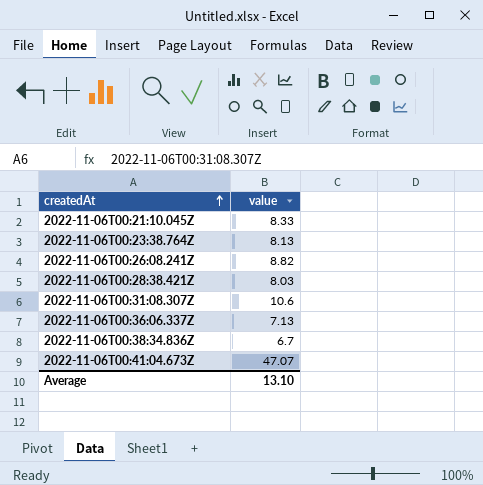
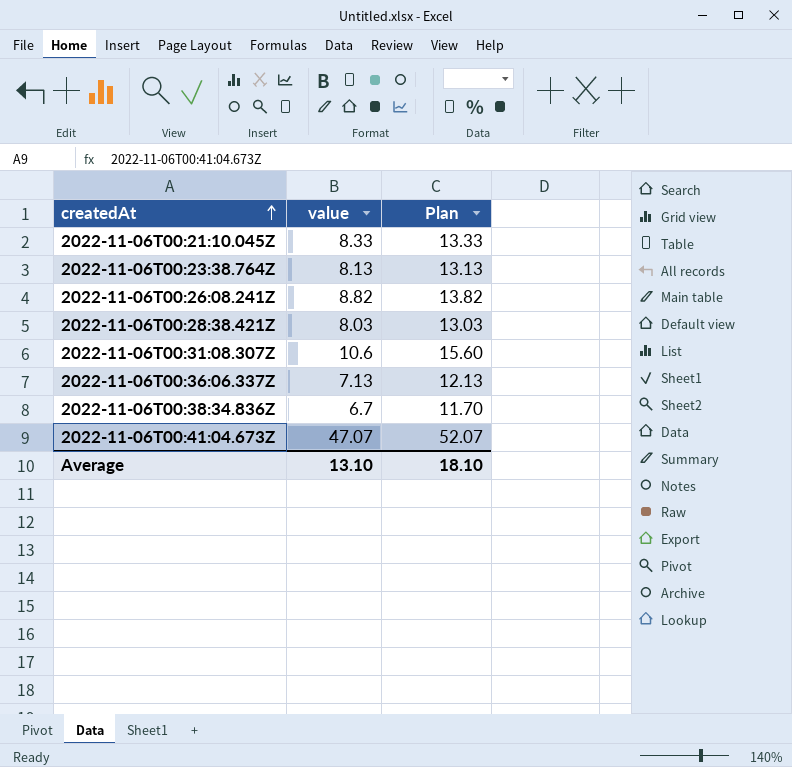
column Plan | formula: none -> [value] + 5

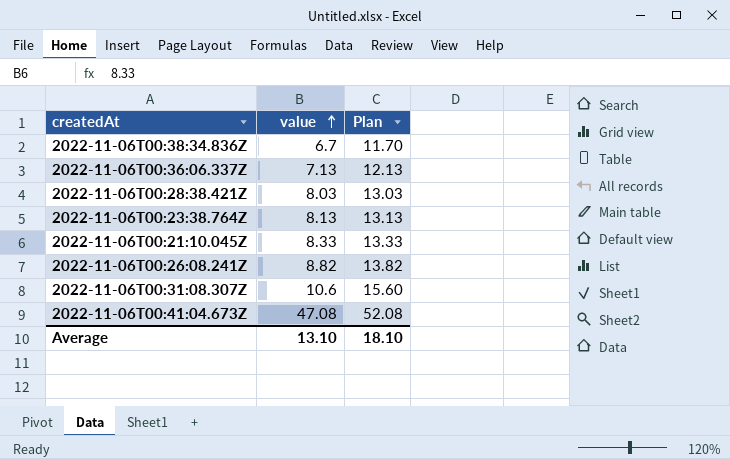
row order: createdAt ascending -> value ascending
2022-11-06T00:41:04.673Z | value: 47.07 -> 47.08
2022-11-06T00:41:04.673Z | Plan: 52.07 -> 52.08

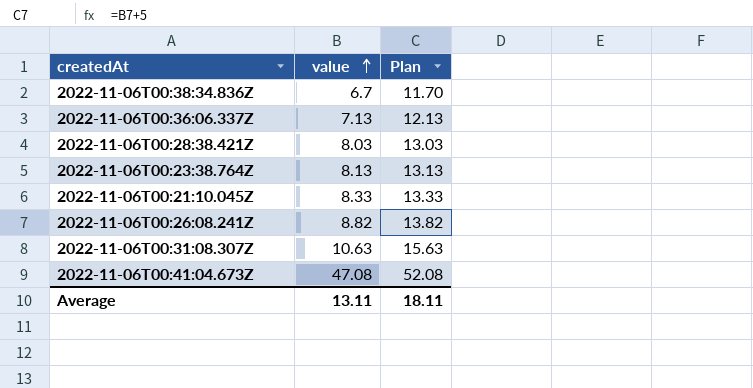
2022-11-06T00:31:08.307Z | value: 10.6 -> 10.63
2022-11-06T00:31:08.307Z | Plan: 15.60 -> 15.63
Average | value: 13.10 -> 13.11
Average | Plan: 18.10 -> 18.11

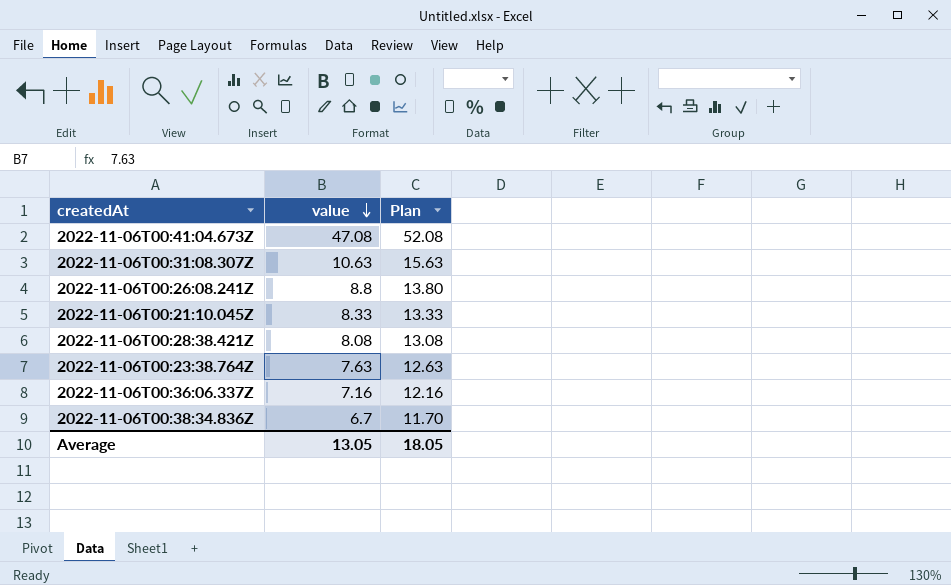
row order: value ascending -> value descending
2022-11-06T00:26:08.241Z | value: 8.82 -> 8.8
2022-11-06T00:26:08.241Z | Plan: 13.82 -> 13.80
2022-11-06T00:28:38.421Z | value: 8.03 -> 8.08
2022-11-06T00:28:38.421Z | Plan: 13.03 -> 13.08
2022-11-06T00:23:38.764Z | value: 8.13 -> 7.63
2022-11-06T00:23:38.764Z | Plan: 13.13 -> 12.63
2022-11-06T00:36:06.337Z | value: 7.13 -> 7.16
2022-11-06T00:36:06.337Z | Plan: 12.13 -> 12.16
Average | value: 13.11 -> 13.05
Average | Plan: 18.11 -> 18.05

